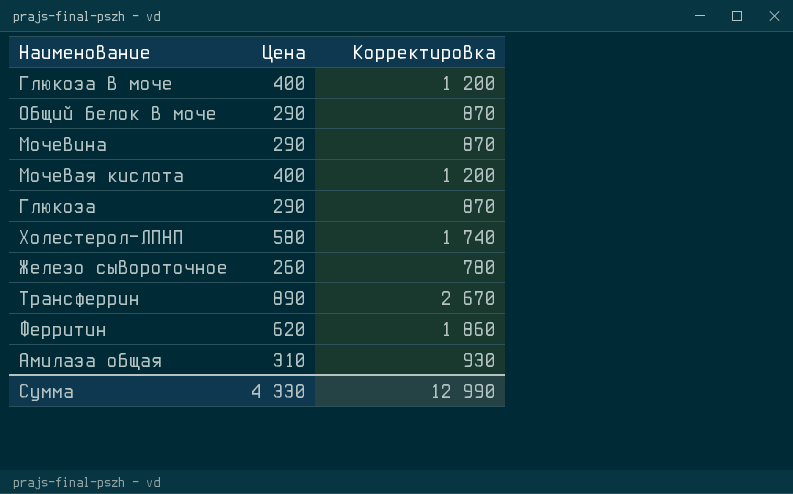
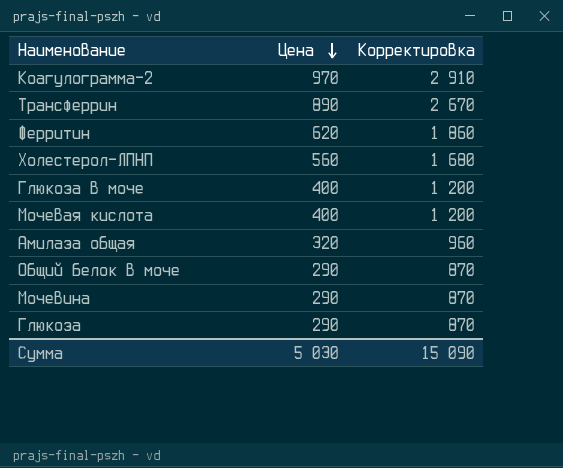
row order: none -> Цена descending
row Железо сывороточное: 260 | 780 -> none
row Коагулограмма-2: none -> 970 | 2 910
Холестерол-ЛПНП | Цена: 580 -> 560
Холестерол-ЛПНП | Корректировка: 1 740 -> 1 680
Амилаза общая | Цена: 310 -> 320
Амилаза общая | Корректировка: 930 -> 960
Сумма | Цена: 4 330 -> 5 030
Сумма | Корректировка: 12 990 -> 15 090

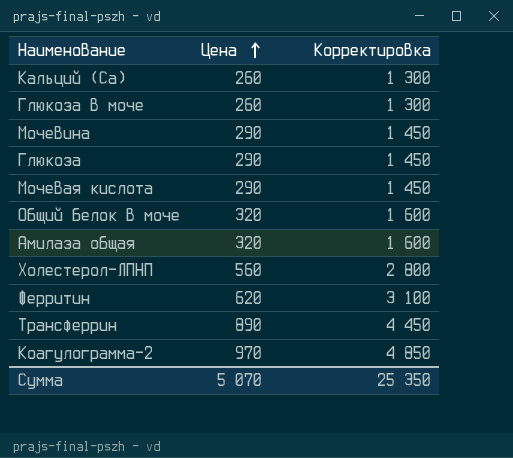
row order: Цена descending -> Цена ascending
column Корректировка | formula: [Цена] * 3 -> [Цена] * 5
row Кальций (Ca): none -> 260 | 1 300
Глюкоза в моче | Цена: 400 -> 260
Мочевая кислота | Цена: 400 -> 290
Общий белок в моче | Цена: 290 -> 320
Сумма | Цена: 5 030 -> 5 070
Сумма | Корректировка: 15 090 -> 25 350

